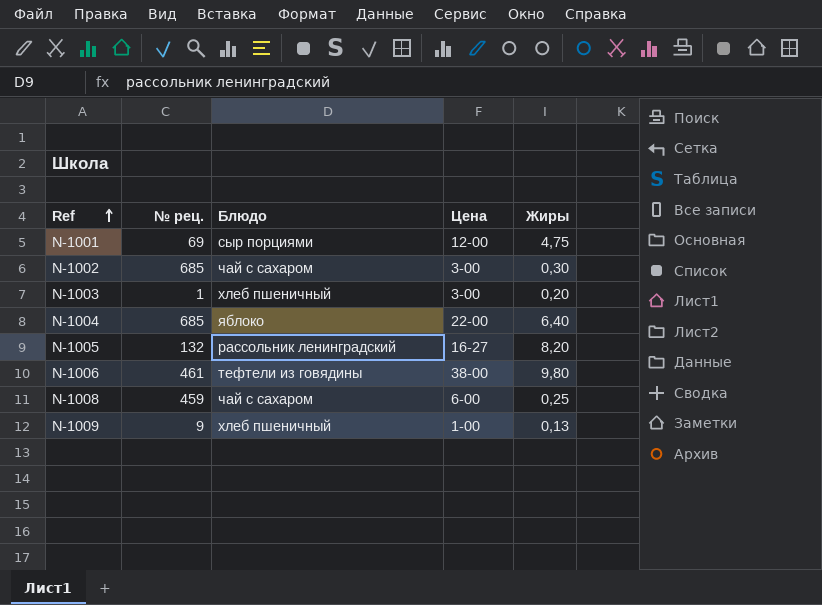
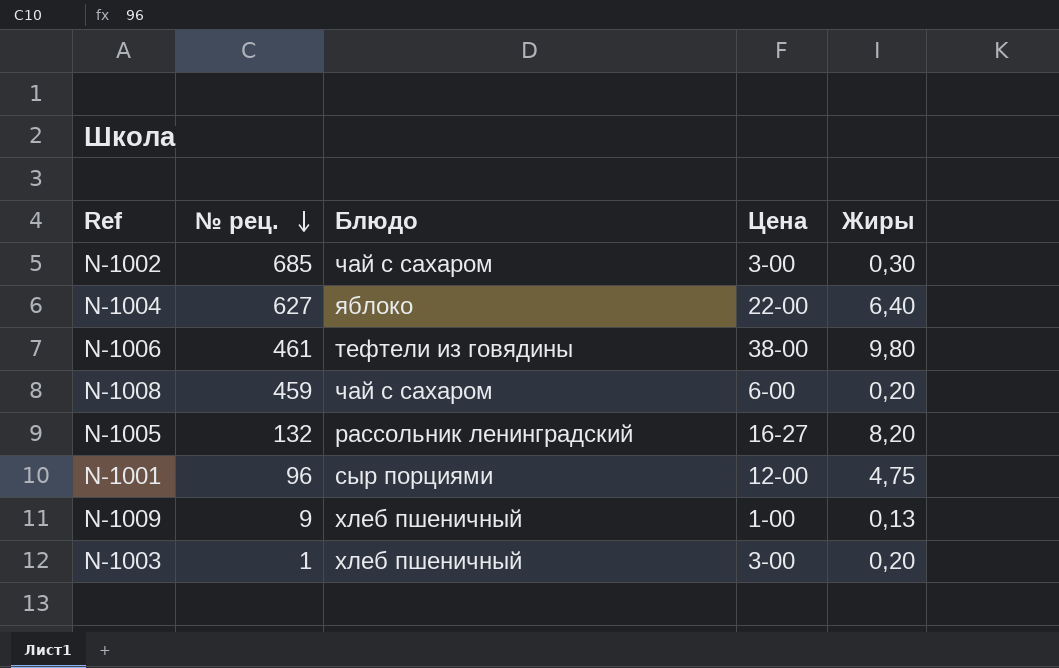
row order: Ref ascending -> № рец. descending
N-1004 | № рец.: 685 -> 627
N-1008 | Жиры: 0,25 -> 0,20
N-1001 | № рец.: 69 -> 96

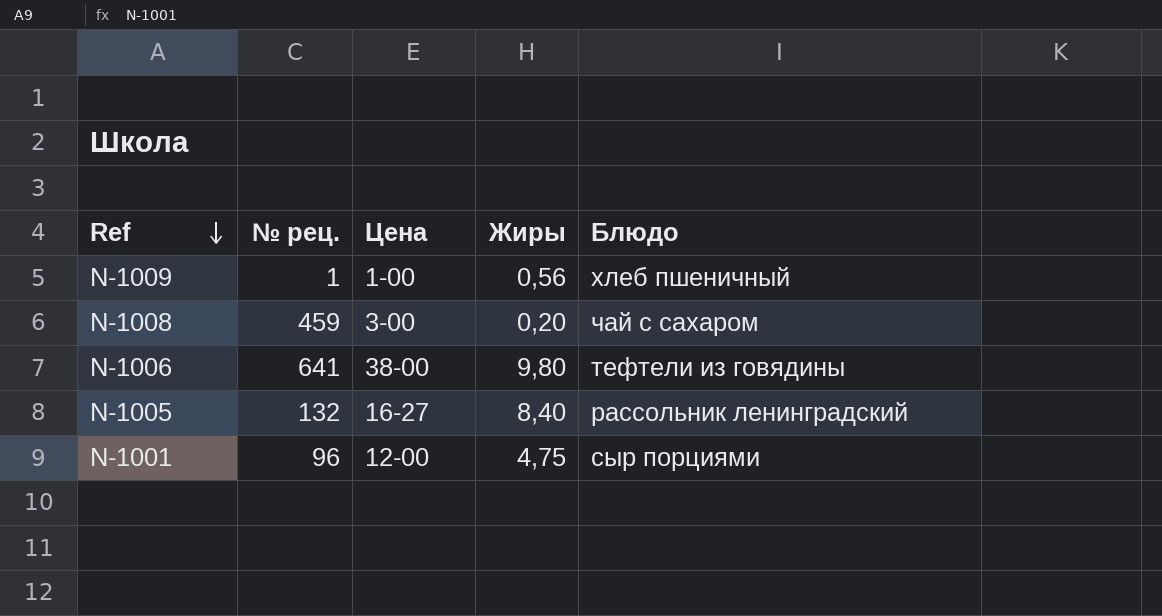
row order: № рец. descending -> Ref descending
column Блюдо | position: 3 -> 5
row N-1002: 685 | чай с сахаром | 3-00 | 0,30 -> none
row N-1004: 627 | яблоко | 22-00 | 6,40 -> none
row N-1003: 1 | хлеб пшеничный | 3-00 | 0,20 -> none
N-1009 | № рец.: 9 -> 1
N-1009 | Жиры: 0,13 -> 0,56
N-1008 | Цена: 6-00 -> 3-00
N-1006 | № рец.: 461 -> 641
N-1005 | Жиры: 8,20 -> 8,40

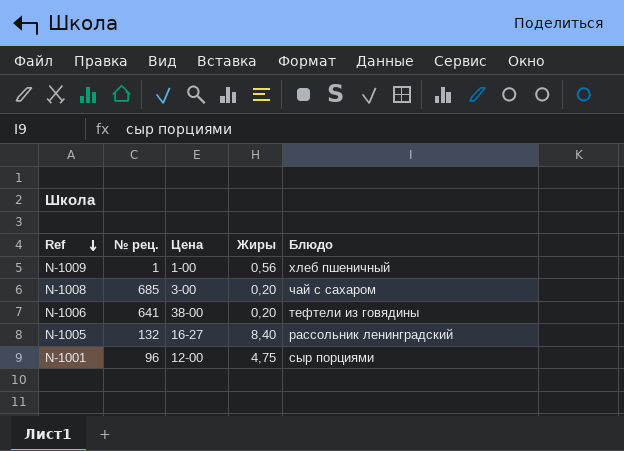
N-1008 | № рец.: 459 -> 685
N-1006 | Жиры: 9,80 -> 0,20

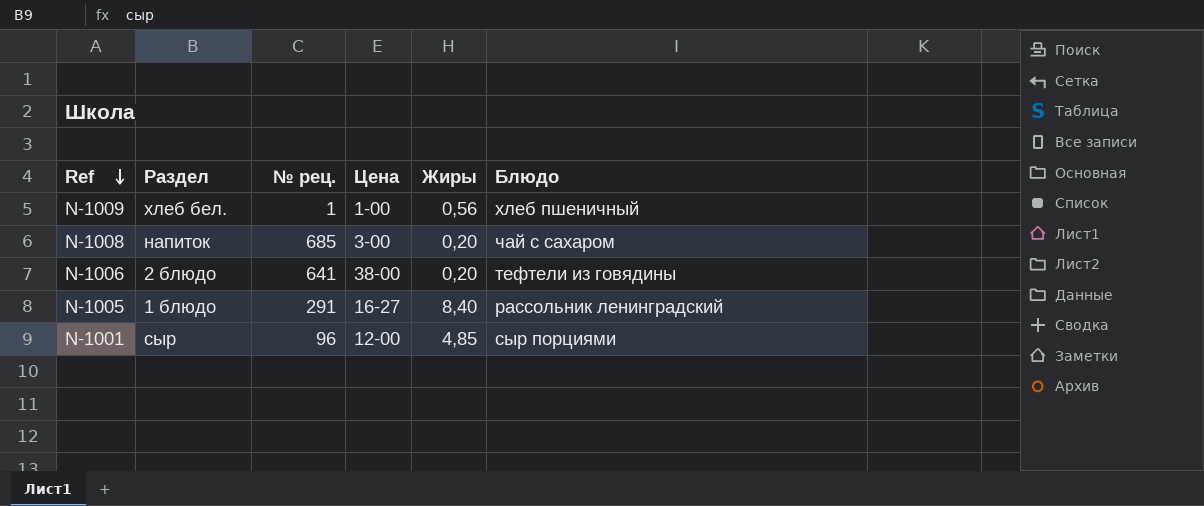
column Раздел | position: none -> 2
N-1005 | № рец.: 132 -> 291
N-1001 | Жиры: 4,75 -> 4,85

